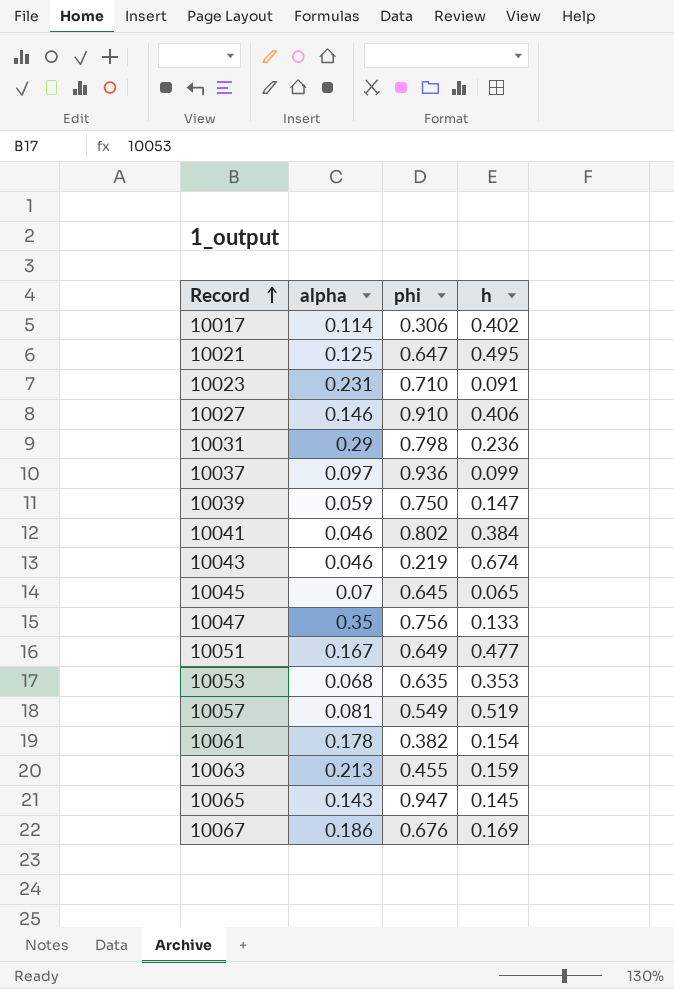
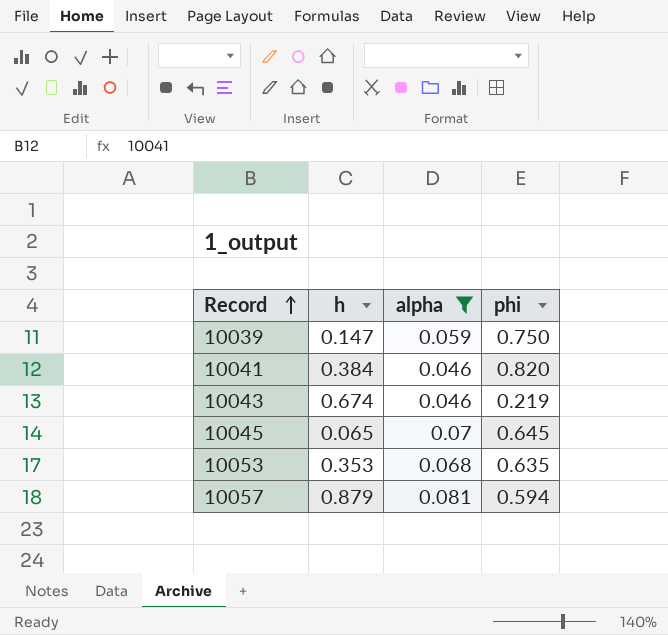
filter: none -> alpha <= 0.081
column h | position: 4 -> 2
10041 | phi: 0.802 -> 0.820
10057 | h: 0.519 -> 0.879
10057 | phi: 0.549 -> 0.594

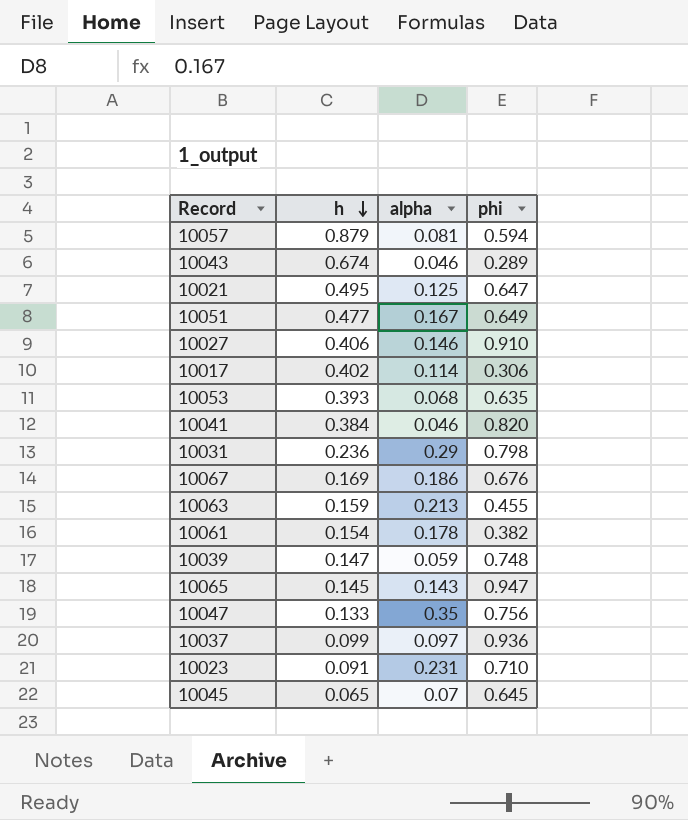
filter: alpha <= 0.081 -> none
row order: Record ascending -> h descending
10043 | phi: 0.219 -> 0.289
10053 | h: 0.353 -> 0.393
10039 | phi: 0.750 -> 0.748

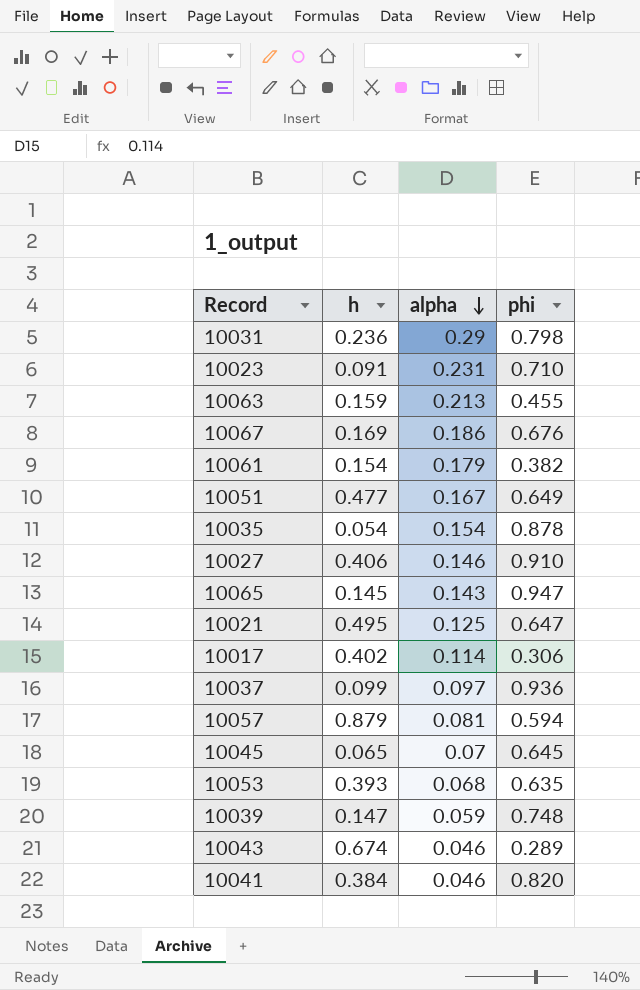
row order: h descending -> alpha descending
row 10047: 0.133 | 0.35 | 0.756 -> none
10061 | alpha: 0.178 -> 0.179
row 10035: none -> 0.054 | 0.154 | 0.878

